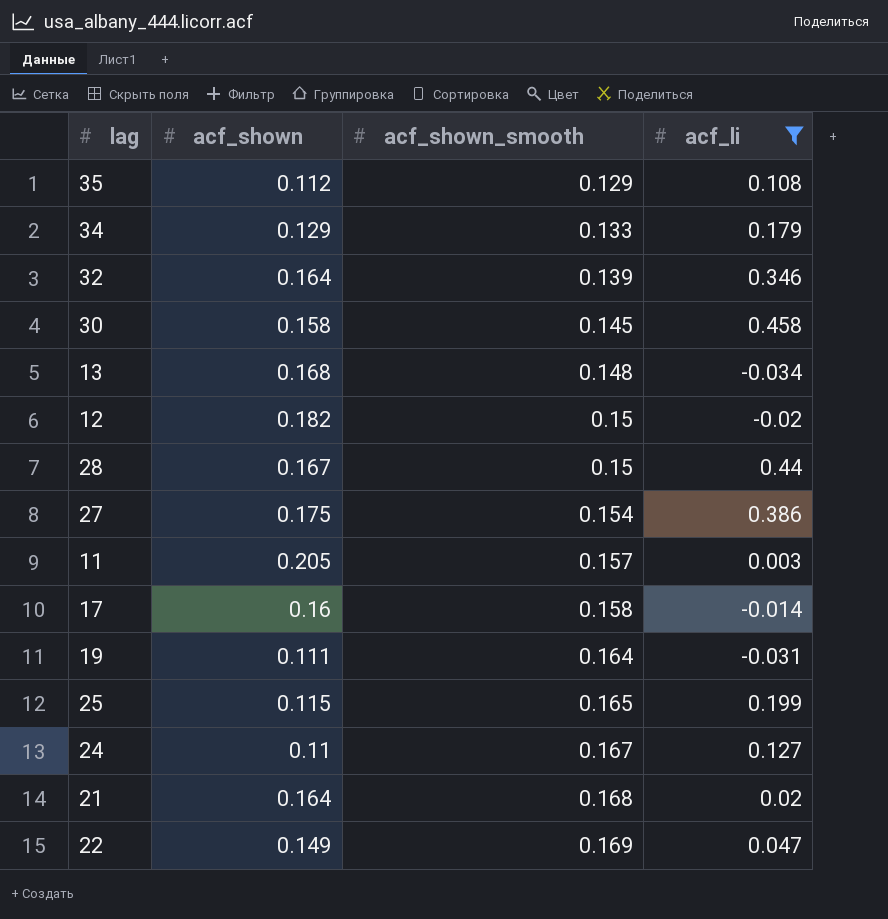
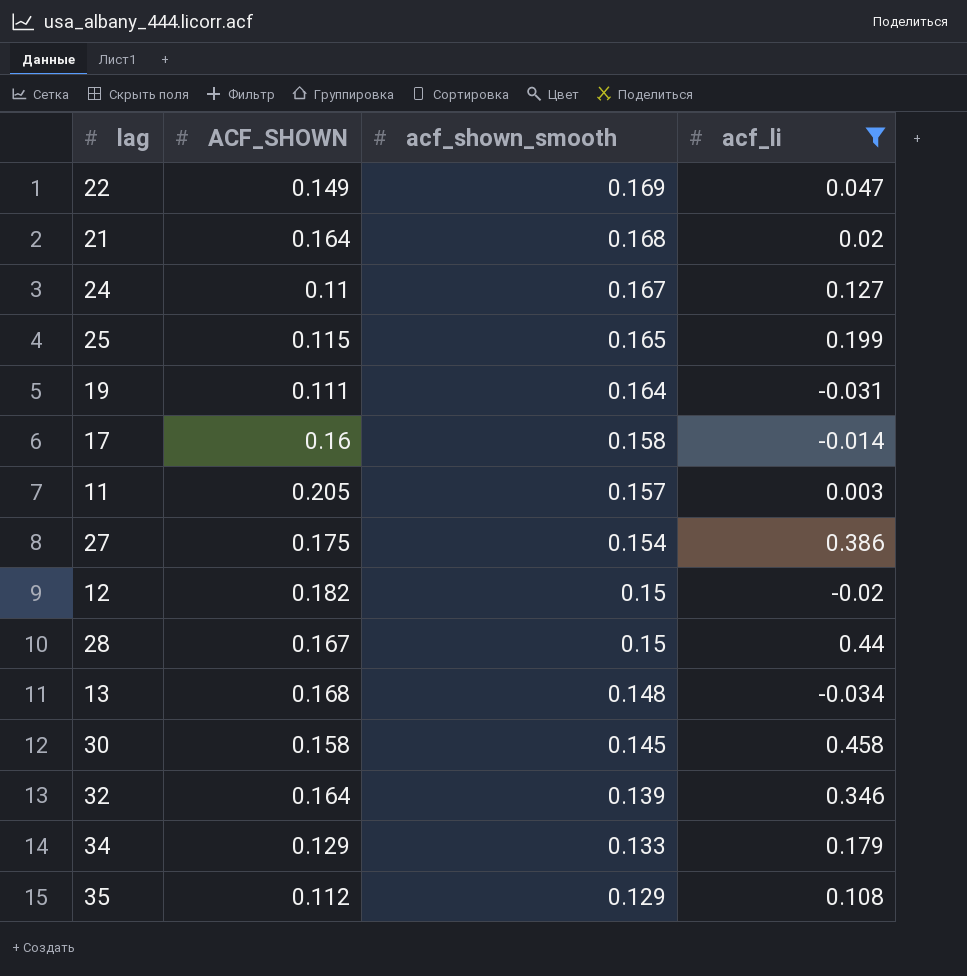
row order: acf_shown_smooth ascending -> acf_shown_smooth descending
column name: acf_shown -> ACF_SHOWN

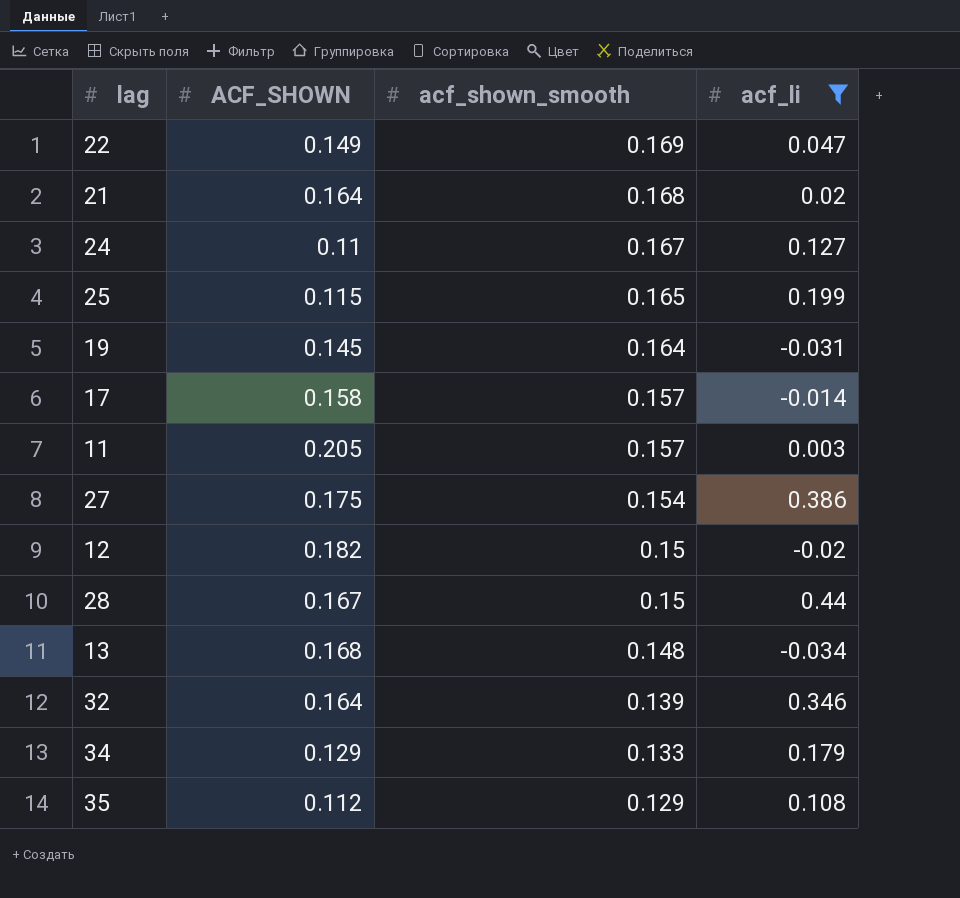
row 30: 0.158 | 0.145 | 0.458 -> none
19 | ACF_SHOWN: 0.111 -> 0.145
17 | ACF_SHOWN: 0.16 -> 0.158
17 | acf_shown_smooth: 0.158 -> 0.157

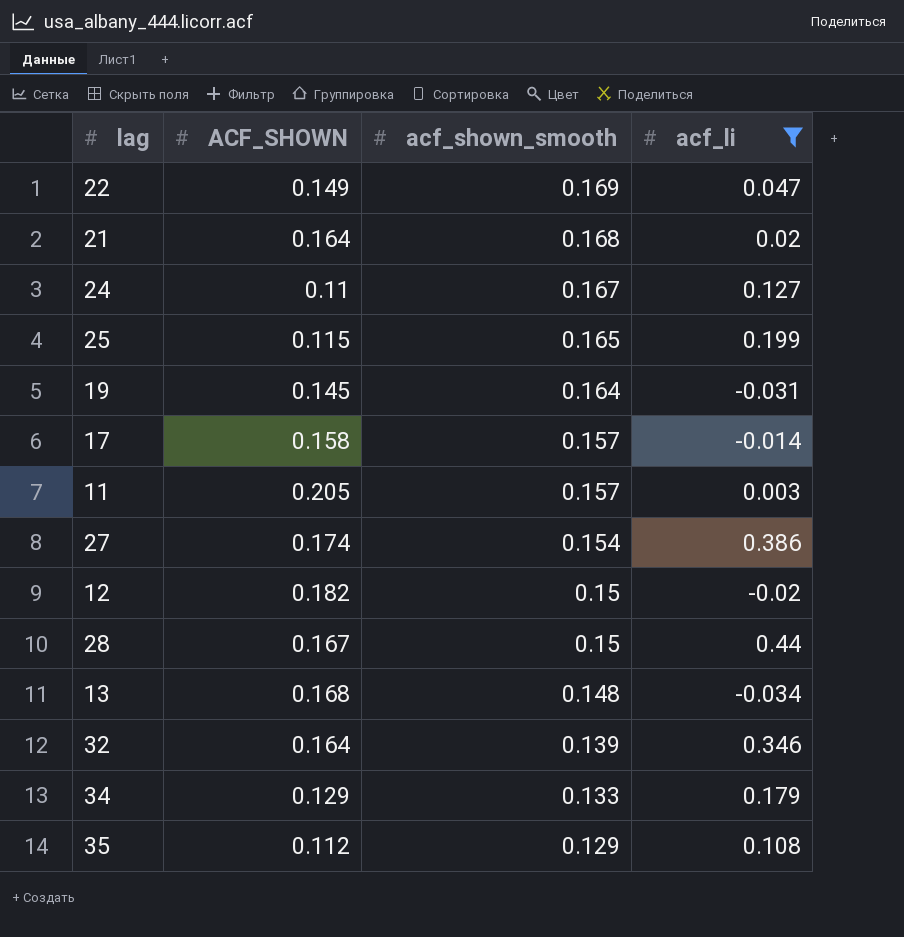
27 | ACF_SHOWN: 0.175 -> 0.174

